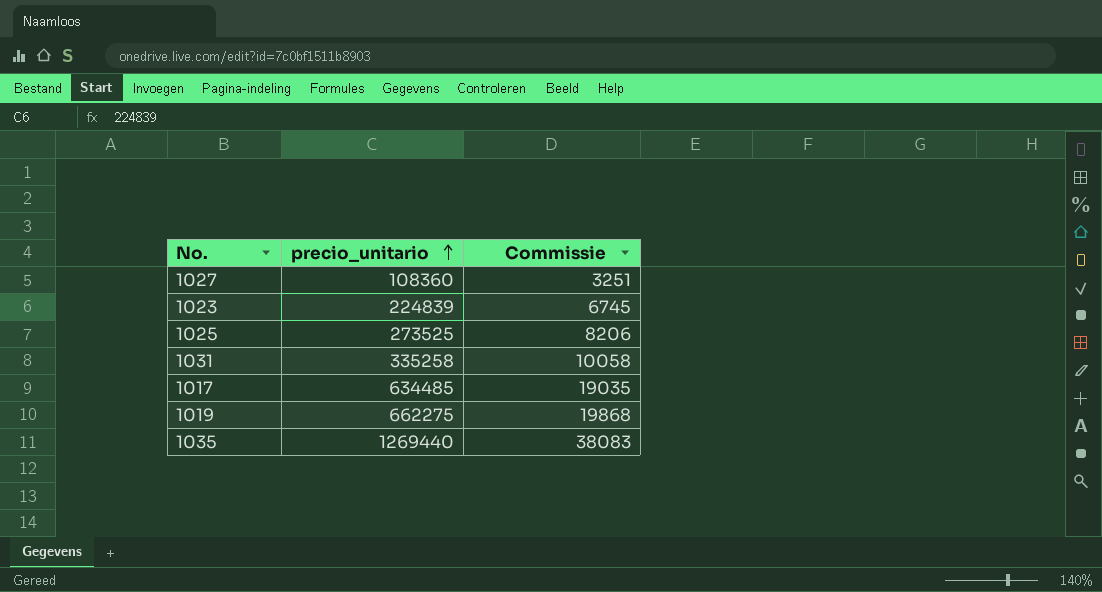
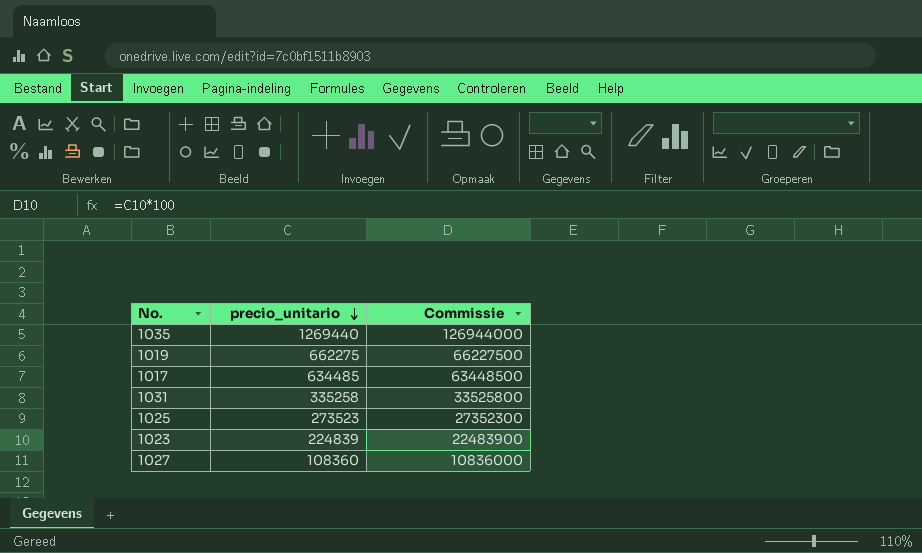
row order: precio_unitario ascending -> precio_unitario descending
column Commissie | formula: [precio_unitario] * 0,03 -> [precio_unitario] * 100
1025 | precio_unitario: 273525 -> 273523

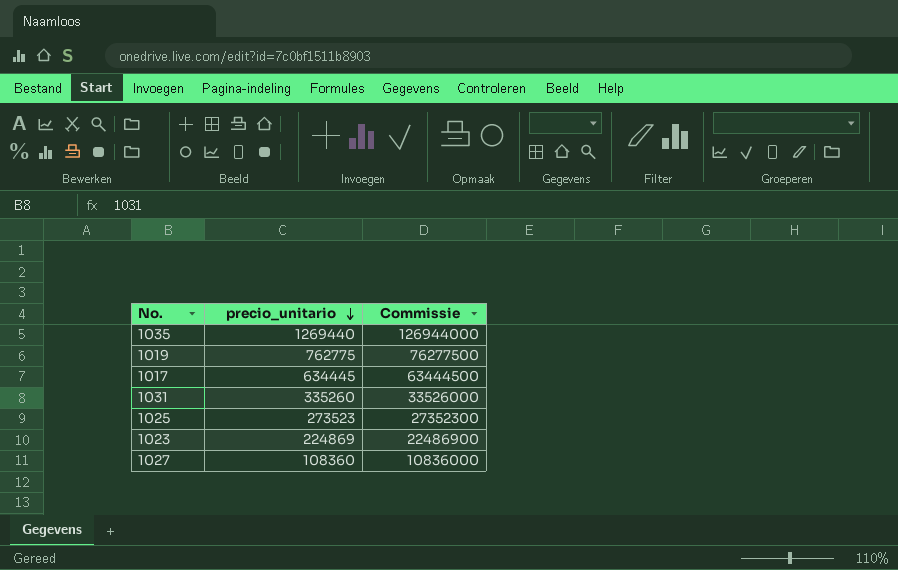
1019 | precio_unitario: 662275 -> 762775
1019 | Commissie: 66227500 -> 76277500
1017 | precio_unitario: 634485 -> 634445
1017 | Commissie: 63448500 -> 63444500
1031 | precio_unitario: 335258 -> 335260
1031 | Commissie: 33525800 -> 33526000
1023 | precio_unitario: 224839 -> 224869
1023 | Commissie: 22483900 -> 22486900

